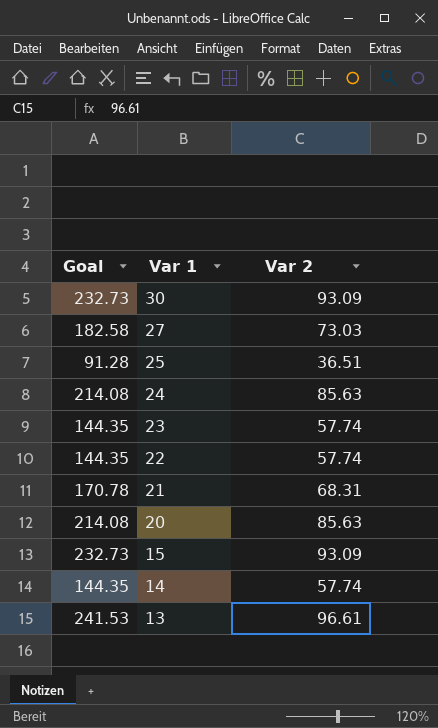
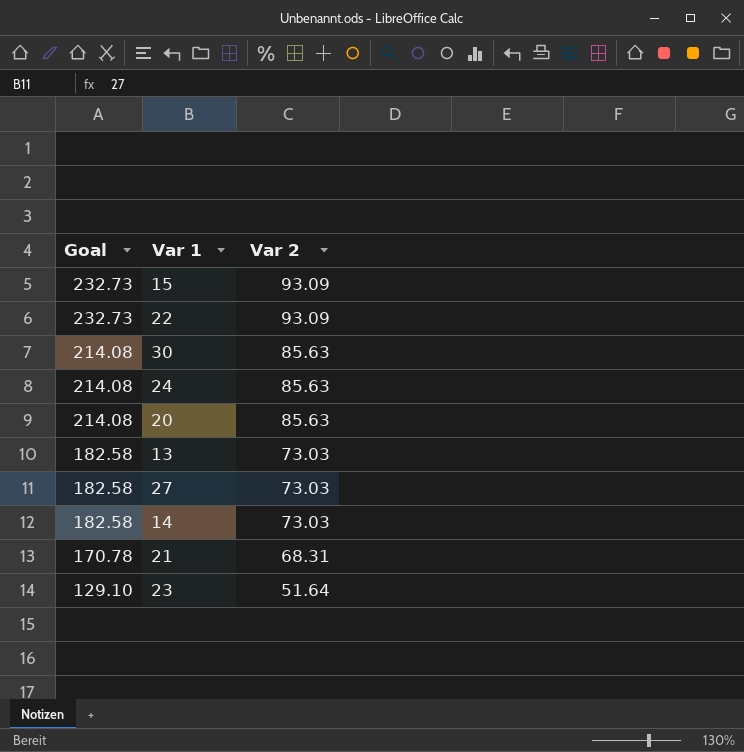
row order: Var 1 descending -> Goal descending
row 25: 91.28 | 36.51 -> none
22 | Goal: 144.35 -> 232.73
22 | Var 2: 57.74 -> 93.09
30 | Goal: 232.73 -> 214.08
30 | Var 2: 93.09 -> 85.63
13 | Goal: 241.53 -> 182.58
13 | Var 2: 96.61 -> 73.03
14 | Goal: 144.35 -> 182.58
14 | Var 2: 57.74 -> 73.03
23 | Goal: 144.35 -> 129.10
23 | Var 2: 57.74 -> 51.64

